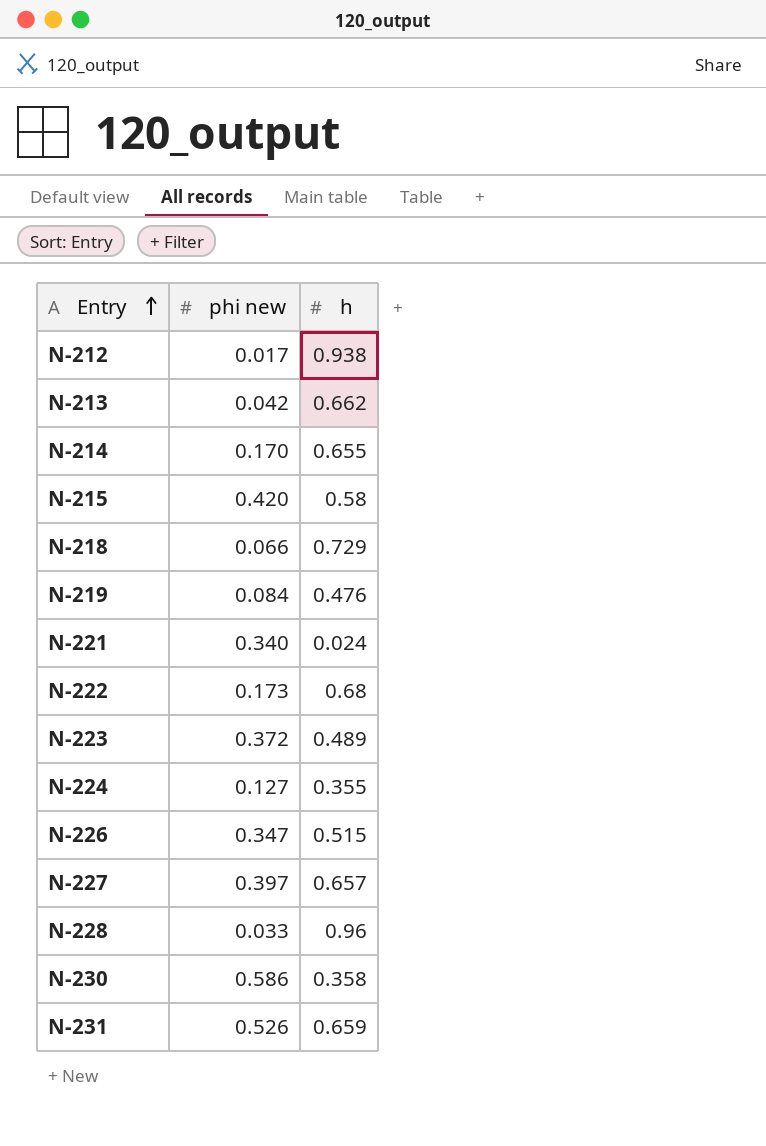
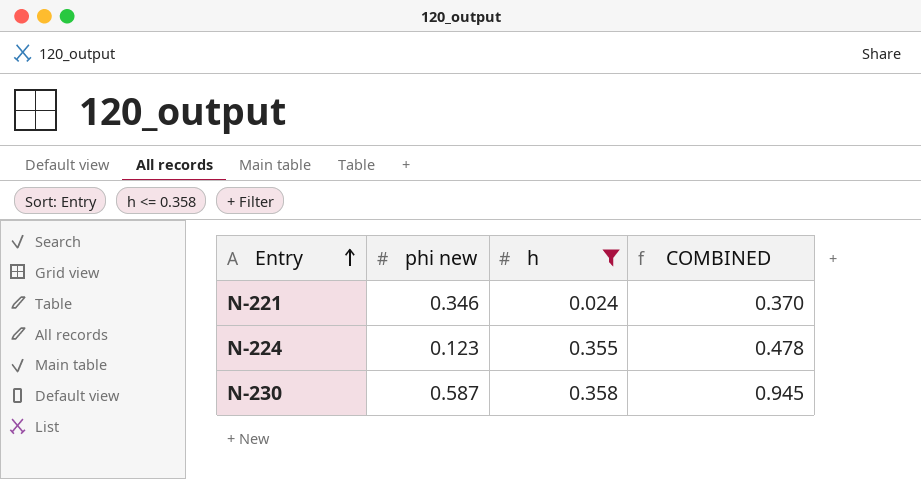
filter: none -> h <= 0.358
column COMBINED | formula: none -> [phi new] + [h]
N-221 | phi new: 0.340 -> 0.346
N-224 | phi new: 0.127 -> 0.123
N-230 | phi new: 0.586 -> 0.587

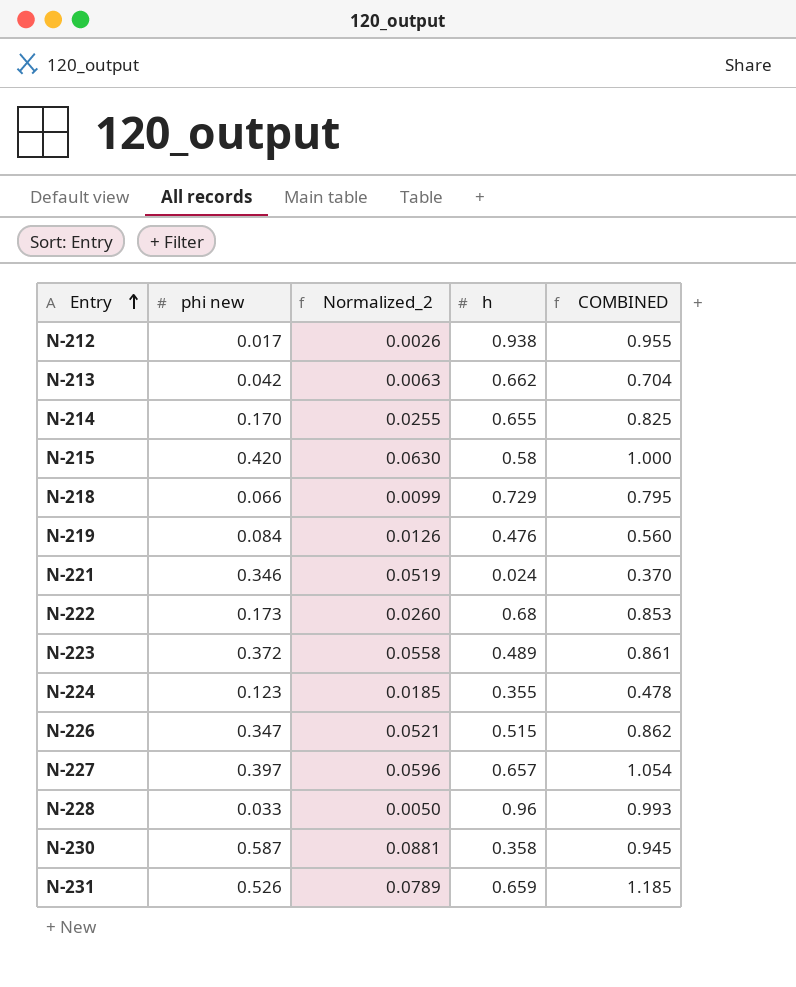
filter: h <= 0.358 -> none
column Normalized_2 | formula: none -> [phi new] * 0.15

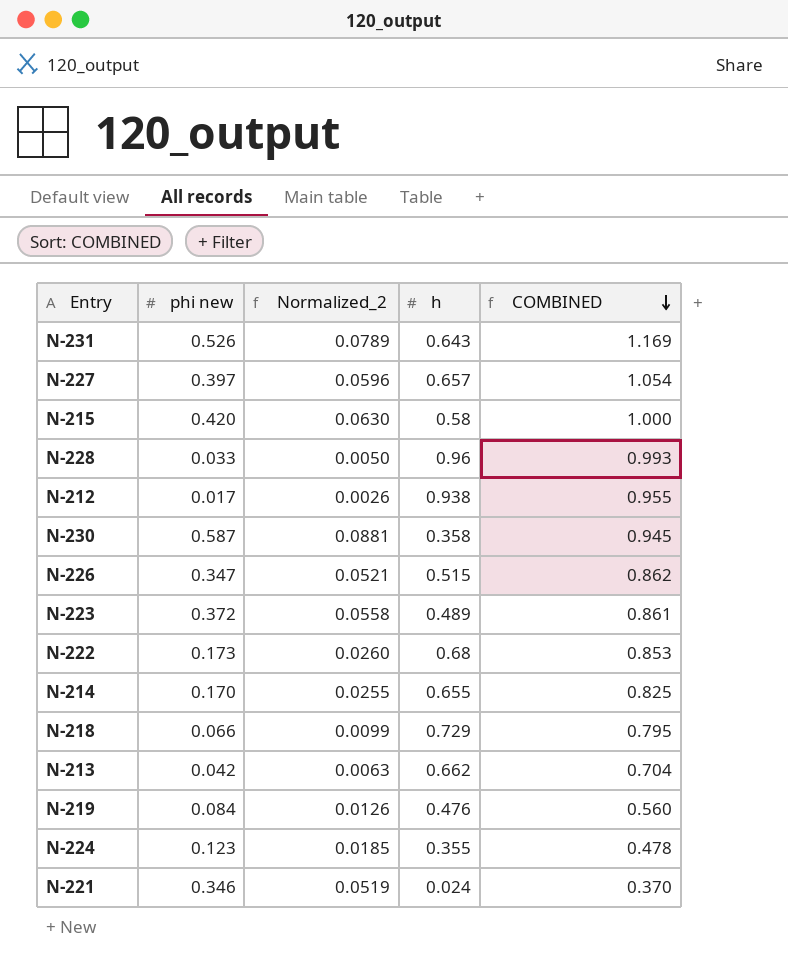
row order: Entry ascending -> COMBINED descending
N-231 | h: 0.659 -> 0.643
N-231 | COMBINED: 1.185 -> 1.169

